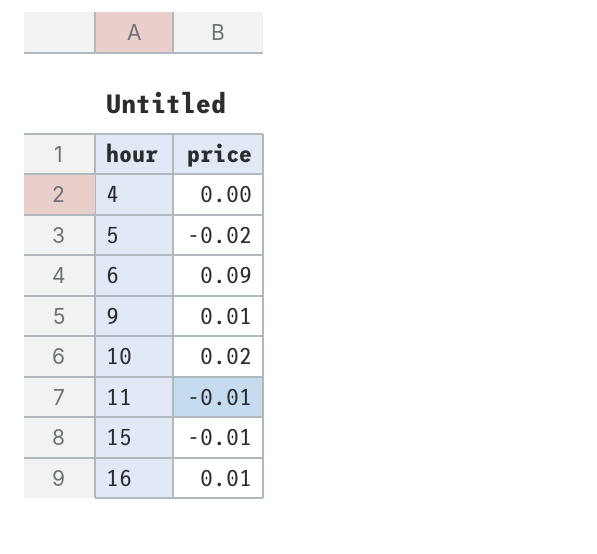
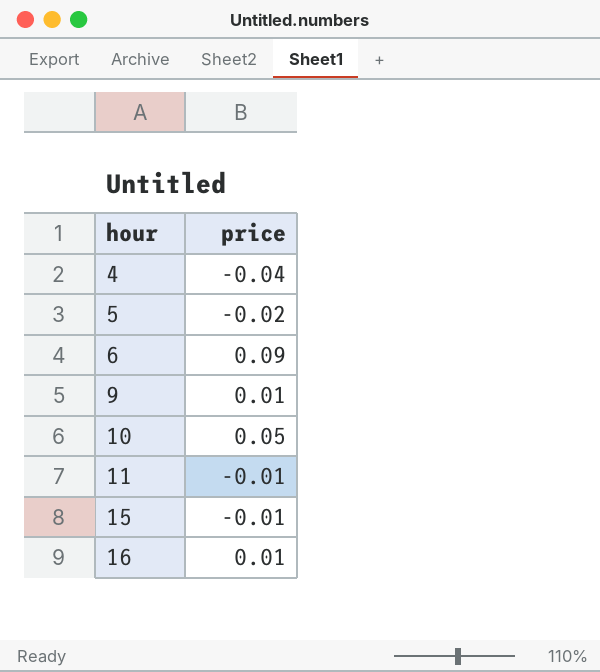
4 | price: 0.00 -> -0.04
10 | price: 0.02 -> 0.05

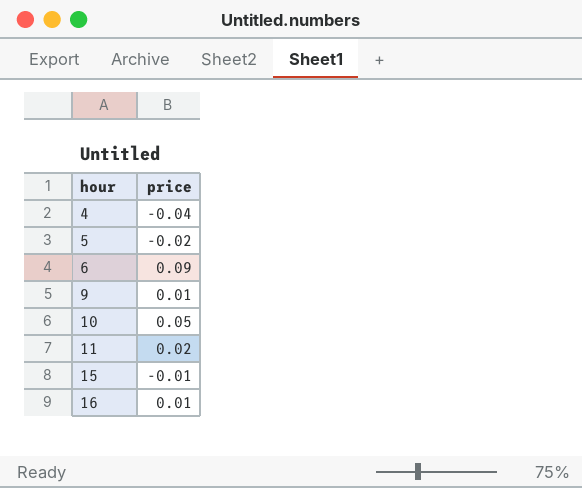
11 | price: -0.01 -> 0.02

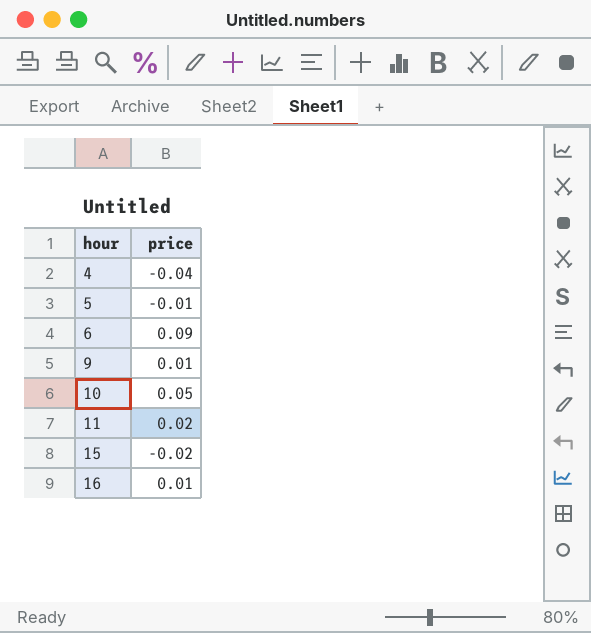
5 | price: -0.02 -> -0.01
15 | price: -0.01 -> -0.02

